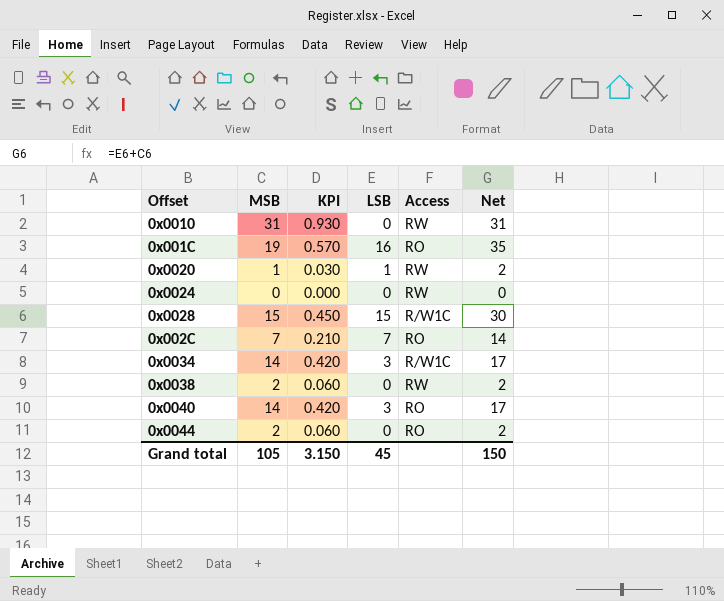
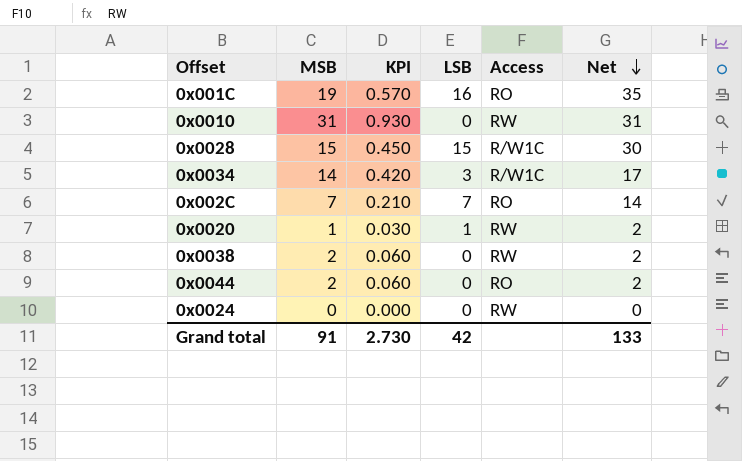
row order: none -> Net descending
row 0x0040: 14 | 0.420 | 3 | RO | 17 -> none
Grand total | MSB: 105 -> 91
Grand total | KPI: 3.150 -> 2.730
Grand total | LSB: 45 -> 42
Grand total | Net: 150 -> 133

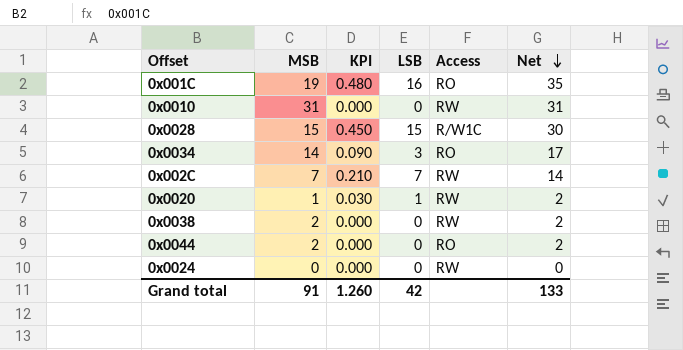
column KPI | formula: [MSB] * 0.03 -> [LSB] * 0.03
0x0034 | Access: R/W1C -> RO
0x002C | Access: RO -> RW
Grand total | KPI: 2.730 -> 1.260

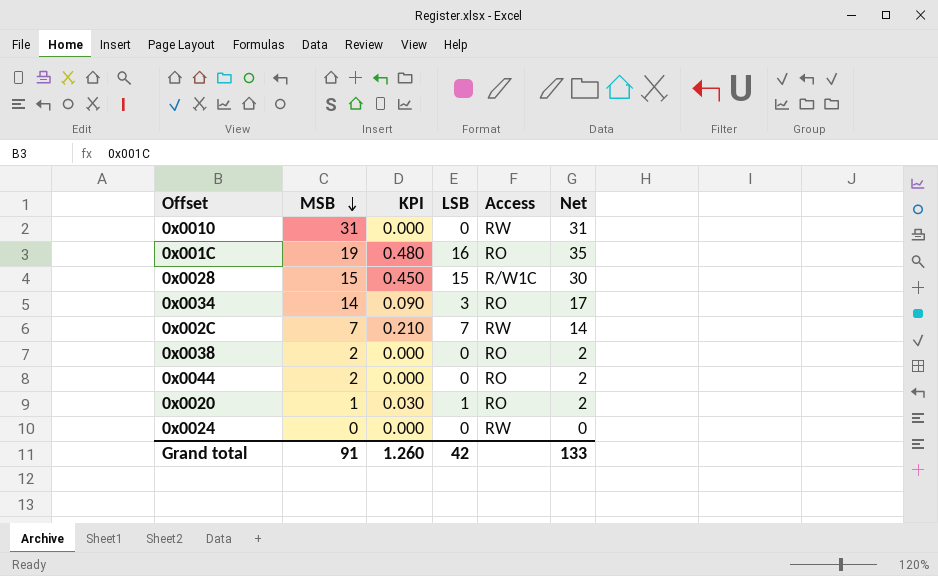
row order: Net descending -> MSB descending
0x0038 | Access: RW -> RO
0x0020 | Access: RW -> RO

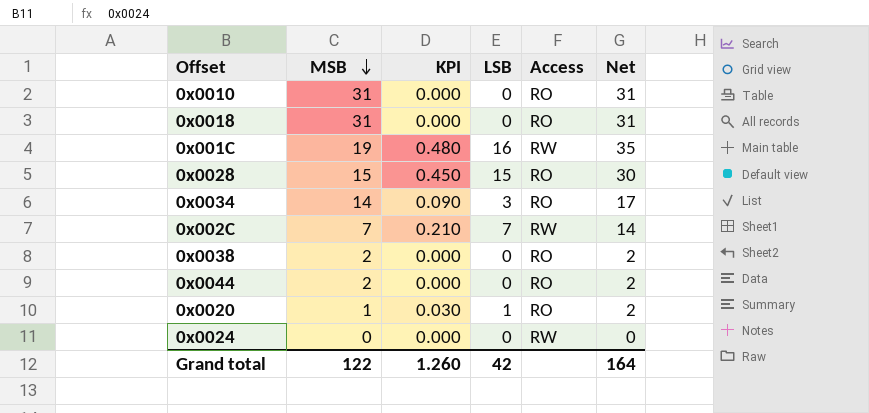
0x0010 | Access: RW -> RO
row 0x0018: none -> 31 | 0.000 | 0 | RO | 31
0x001C | Access: RO -> RW
0x0028 | Access: R/W1C -> RO
Grand total | MSB: 91 -> 122
Grand total | Net: 133 -> 164

